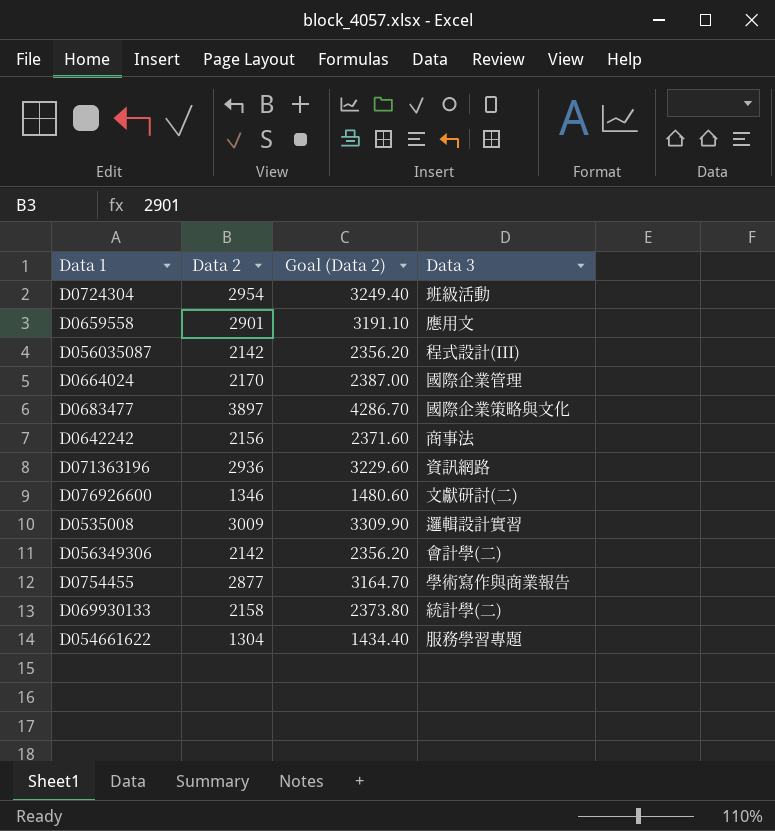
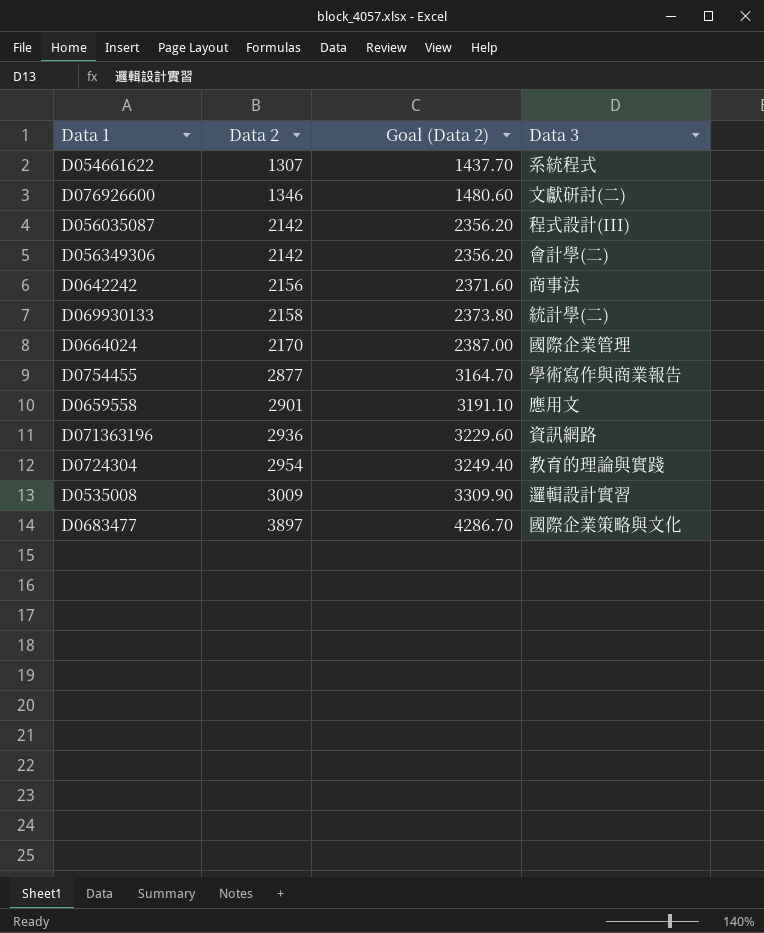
row order: none -> Data 2 ascending
D054661622 | Data 2: 1304 -> 1307
D054661622 | Goal (Data 2): 1434.40 -> 1437.70
D054661622 | Data 3: 服務學習專題 -> 系統程式
D0724304 | Data 3: 班級活動 -> 教育的理論與實踐

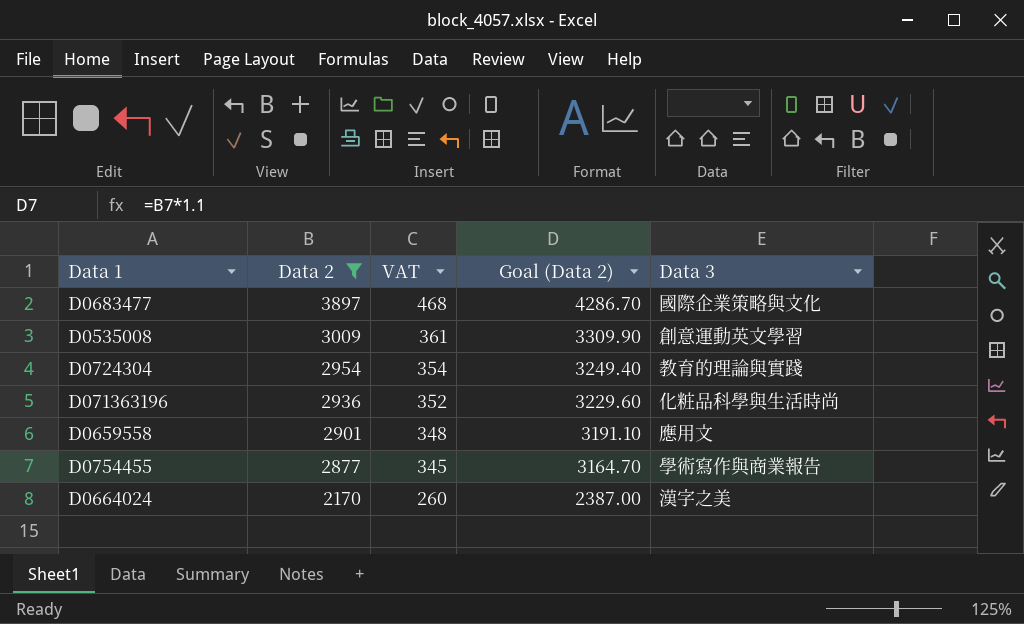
filter: none -> Data 2 >= 2170
row order: Data 2 ascending -> Data 2 descending
column VAT | formula: none -> [Data 2] * 0.12
D0535008 | Data 3: 邏輯設計實習 -> 創意運動英文學習
D071363196 | Data 3: 資訊網路 -> 化粧品科學與生活時尚
D0664024 | Data 3: 國際企業管理 -> 漢字之美

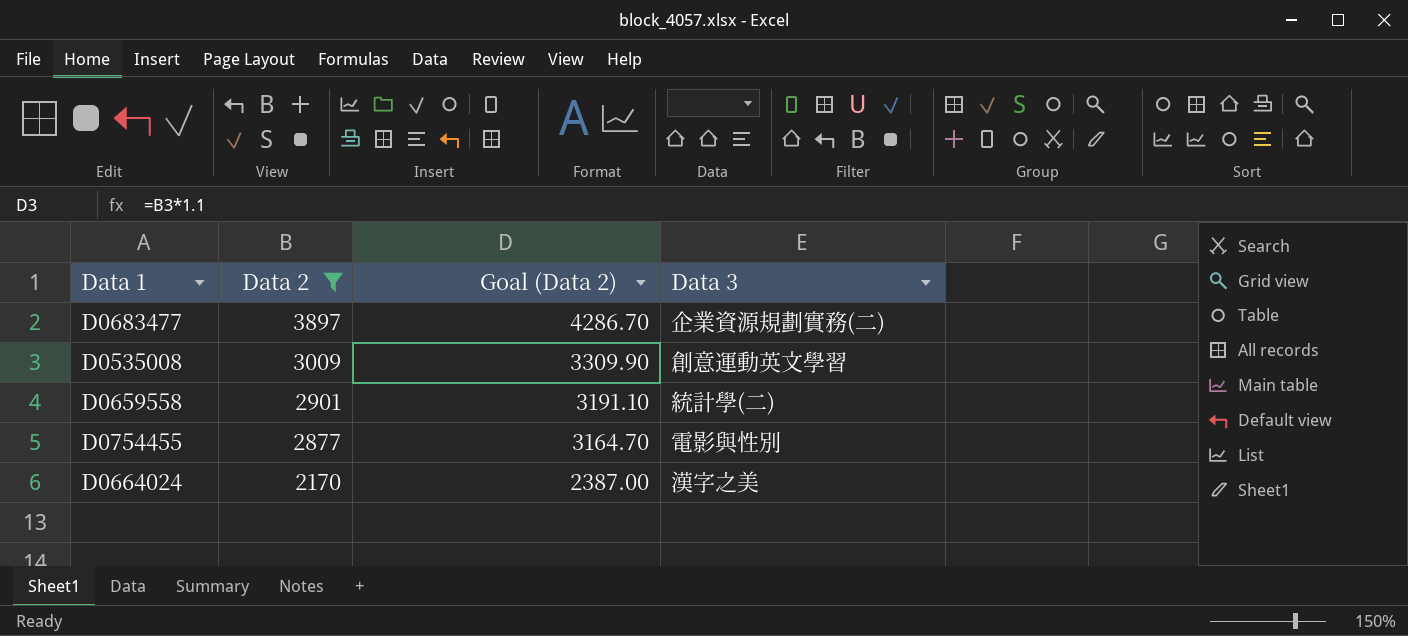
column VAT | formula: [Data 2] * 0.12 -> none
row D0724304: 2954 | 354 | 3249.40 | 教育的理論與實踐 -> none
row D071363196: 2936 | 352 | 3229.60 | 化粧品科學與生活時尚 -> none
D0683477 | Data 3: 國際企業策略與文化 -> 企業資源規劃實務(二)
D0659558 | Data 3: 應用文 -> 統計學(二)
D0754455 | Data 3: 學術寫作與商業報告 -> 電影與性別

